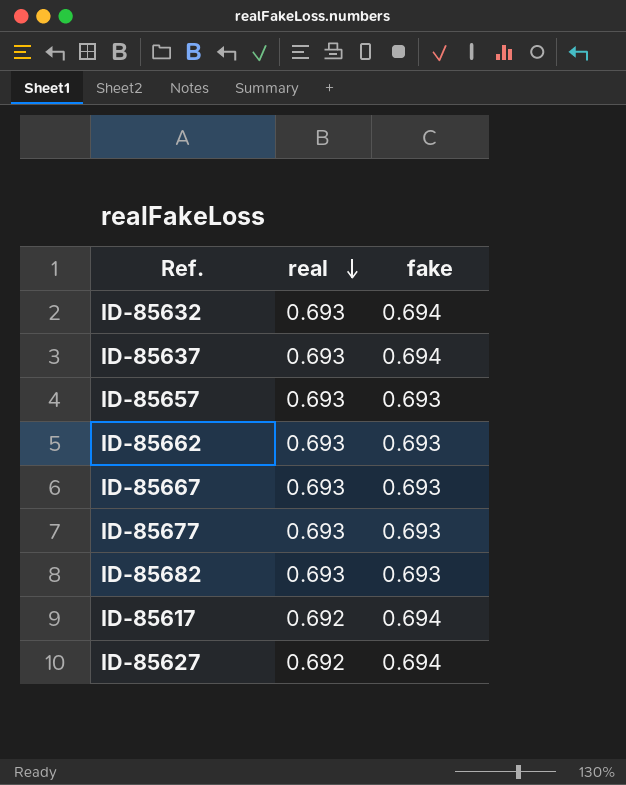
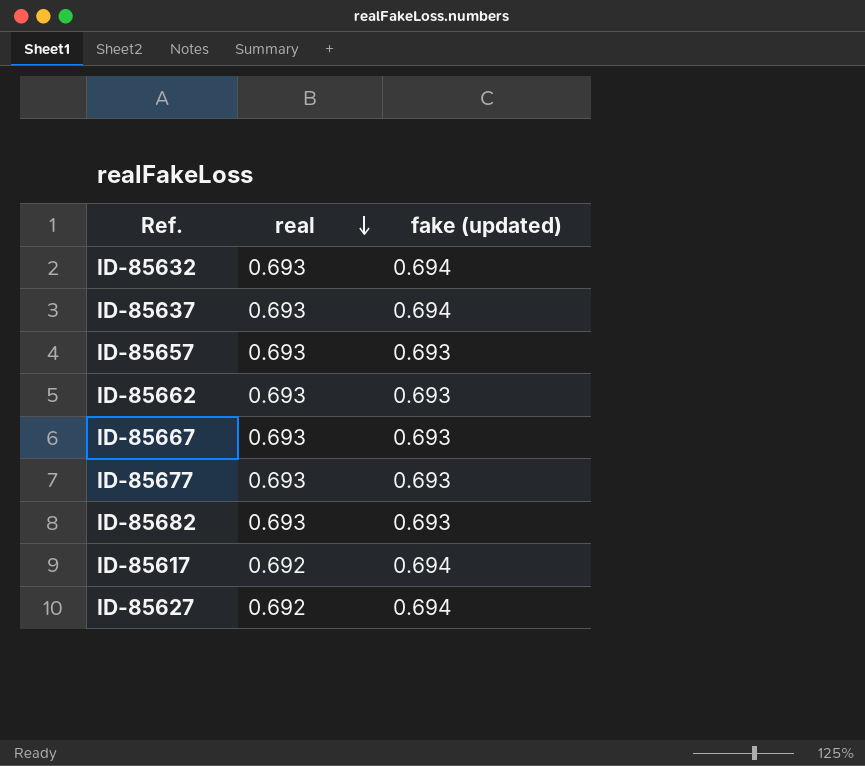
column name: fake -> fake (updated)

